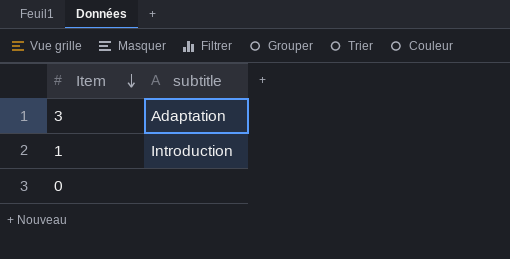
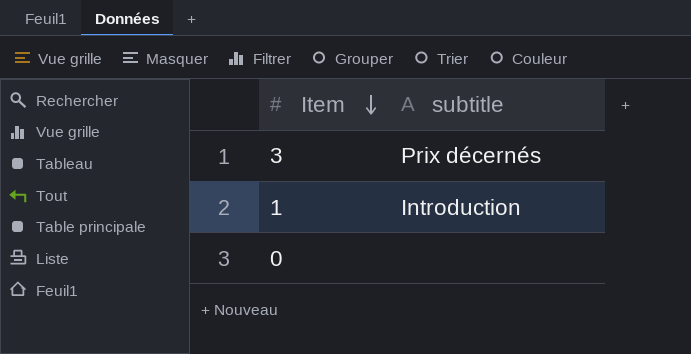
3 | subtitle: Adaptation -> Prix décernés

